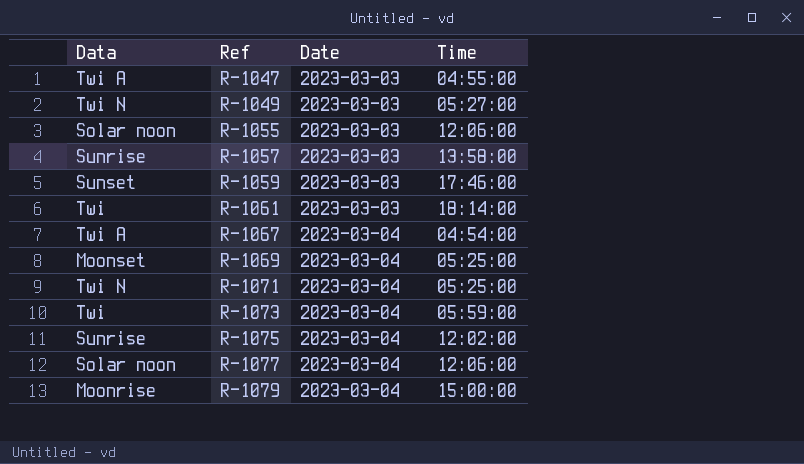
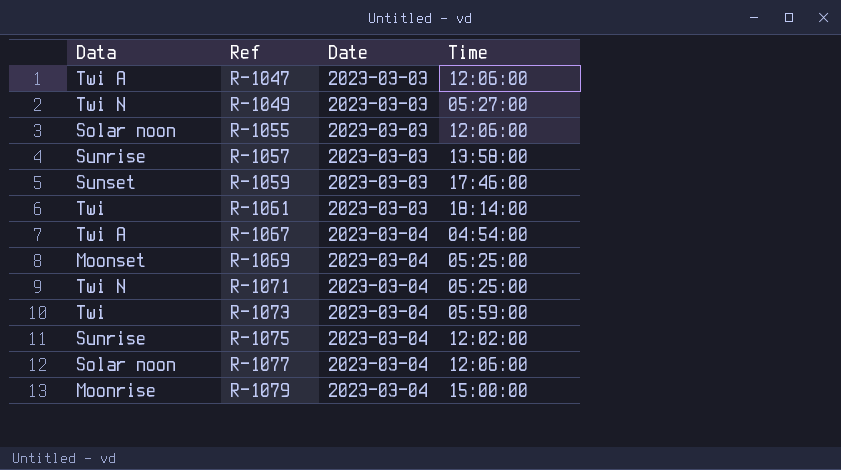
R-1047 | Time: 04:55:00 -> 12:06:00

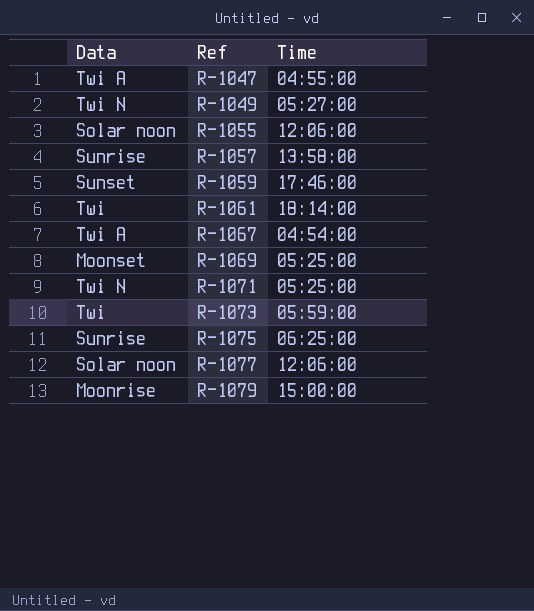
column Date | position: 3 -> none
R-1047 | Time: 12:06:00 -> 04:55:00
R-1075 | Time: 12:02:00 -> 06:25:00

